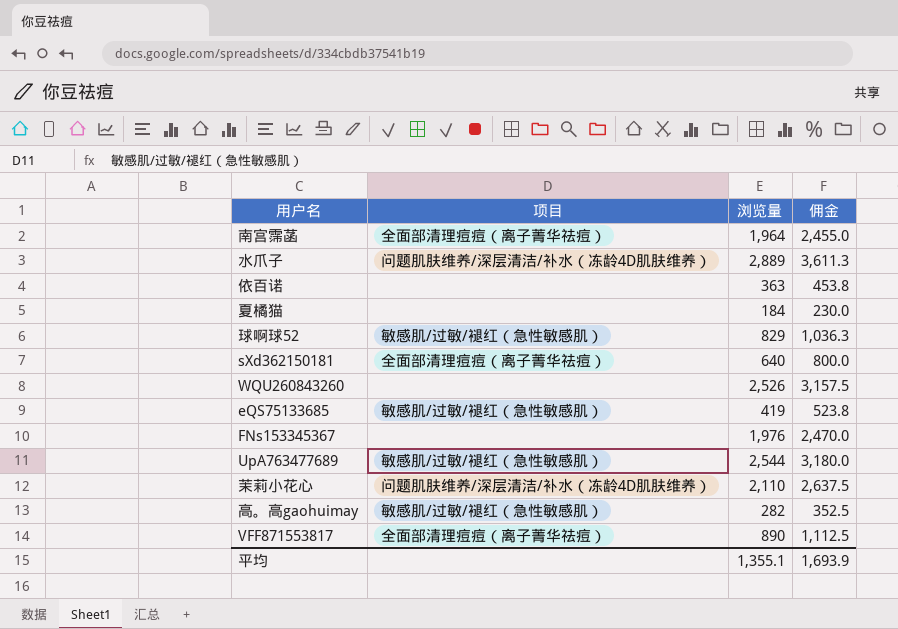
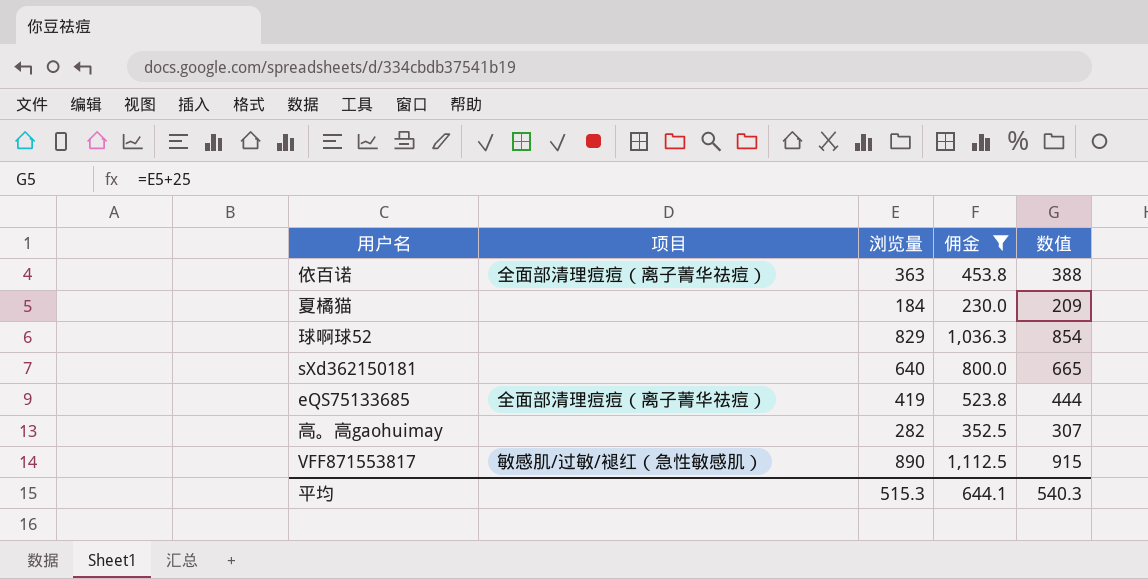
filter: none -> 佣金 <= 1,112.5
column 数值 | formula: none -> [浏览量] + 25
依百诺 | 项目: none -> 全面部清理痘痘（离子菁华祛痘）
球啊球52 | 项目: 敏感肌/过敏/褪红（急性敏感肌） -> none
sXd362150181 | 项目: 全面部清理痘痘（离子菁华祛痘） -> none
eQS75133685 | 项目: 敏感肌/过敏/褪红（急性敏感肌） -> 全面部清理痘痘（离子菁华祛痘）
高。高gaohuimay | 项目: 敏感肌/过敏/褪红（急性敏感肌） -> none
VFF871553817 | 项目: 全面部清理痘痘（离子菁华祛痘） -> 敏感肌/过敏/褪红（急性敏感肌）
平均 | 浏览量: 1,355.1 -> 515.3
平均 | 佣金: 1,693.9 -> 644.1

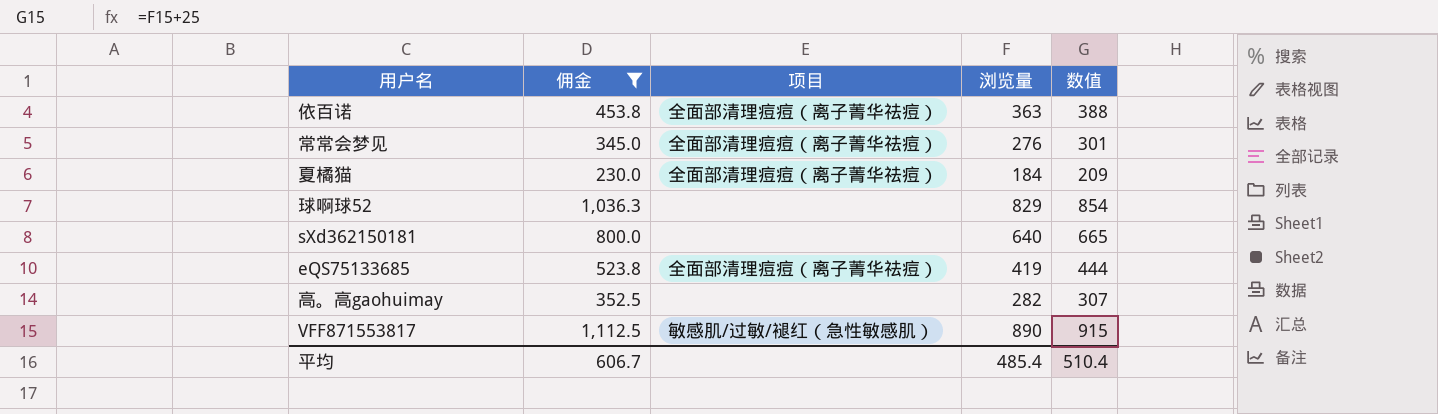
column 佣金 | position: 4 -> 2
row 常常会梦见: none -> 345.0 | 全面部清理痘痘（离子菁华祛痘） | 276 | 301
夏橘猫 | 项目: none -> 全面部清理痘痘（离子菁华祛痘）
平均 | 佣金: 644.1 -> 606.7
平均 | 浏览量: 515.3 -> 485.4
平均 | 数值: 540.3 -> 510.4

